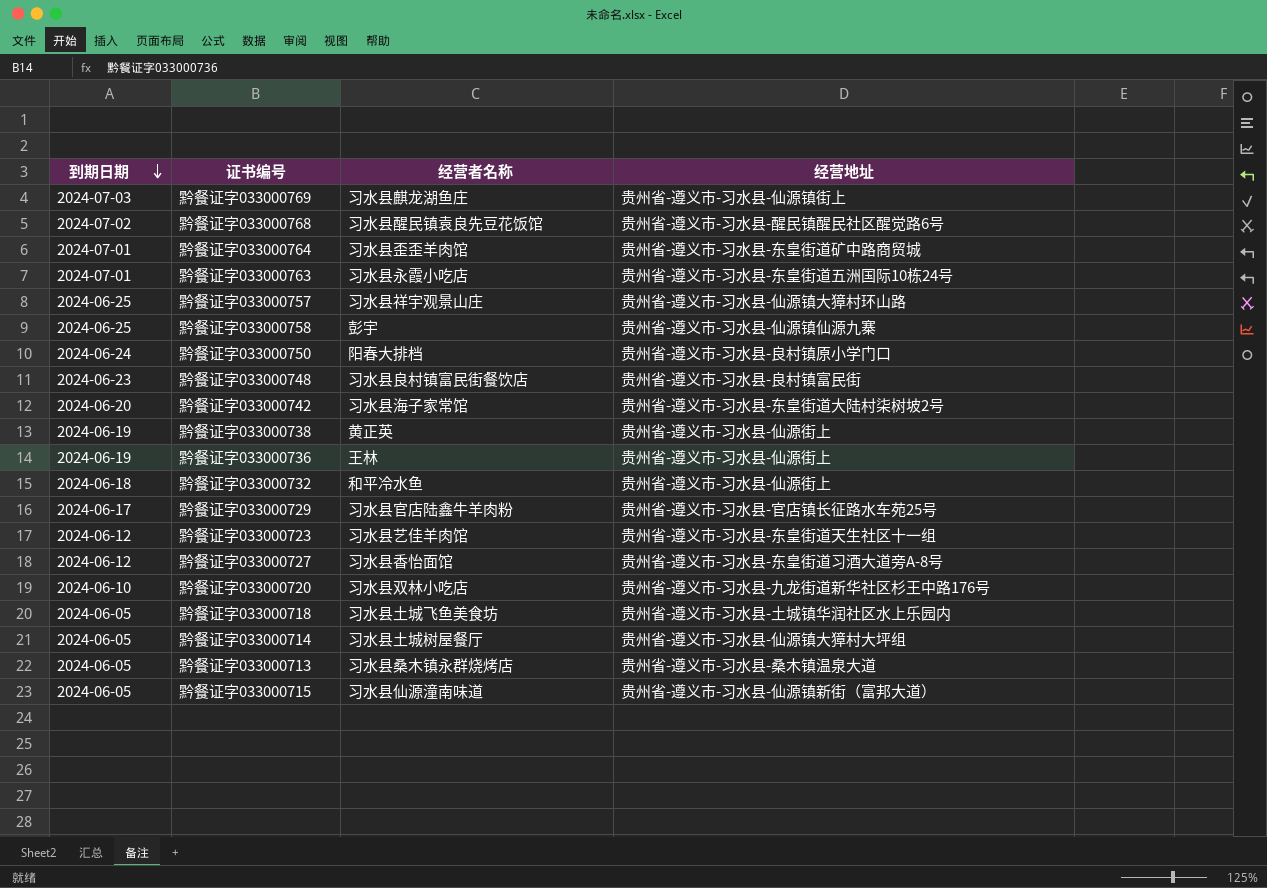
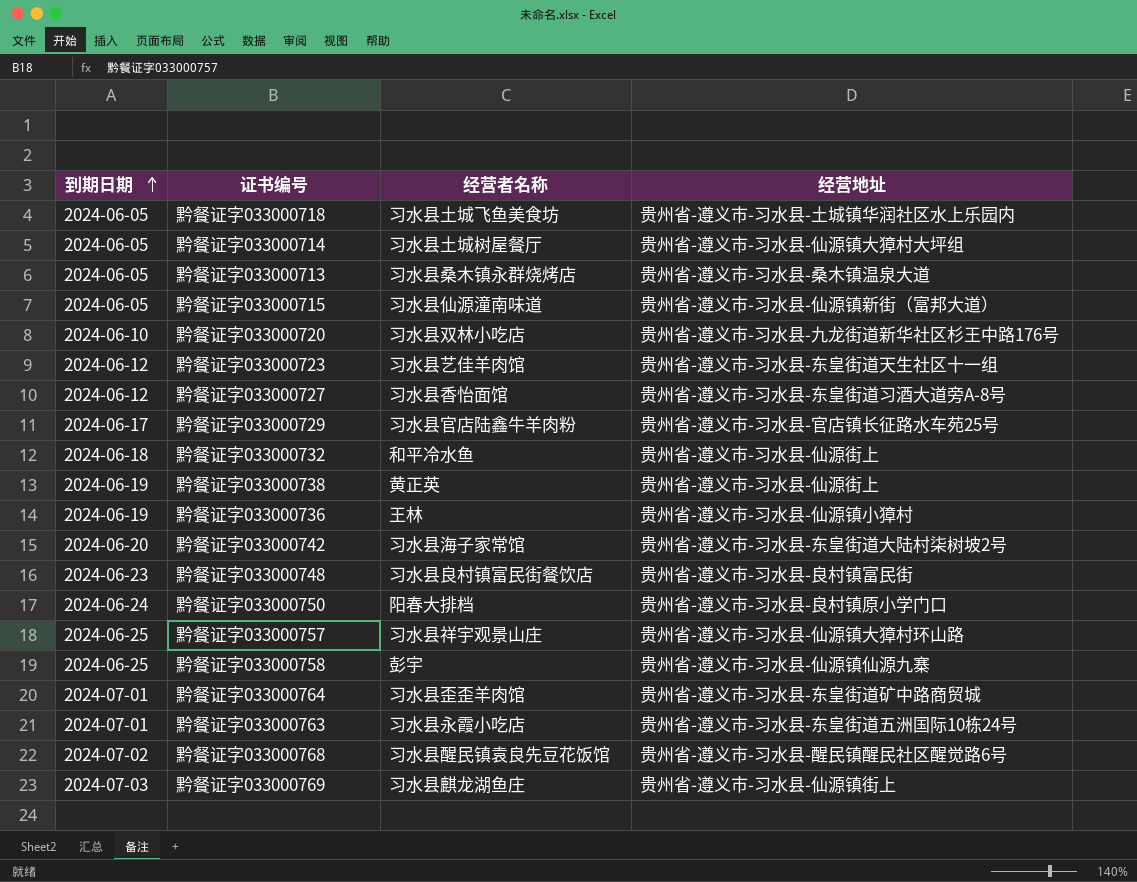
row order: 到期日期 descending -> 到期日期 ascending
黔餐证字033000736 | 经营地址: 贵州省-遵义市-习水县-仙源街上 -> 贵州省-遵义市-习水县-仙源镇小獐村

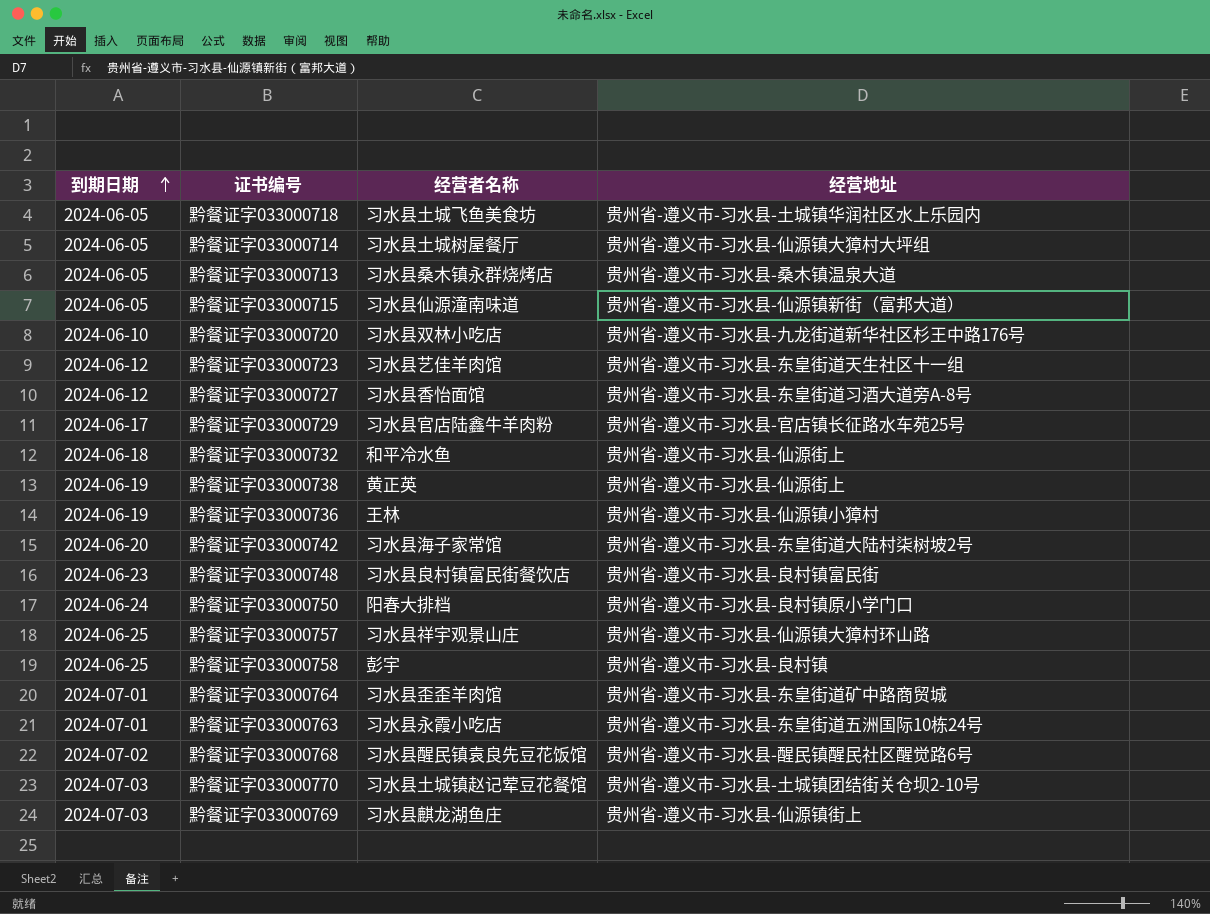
黔餐证字033000758 | 经营地址: 贵州省-遵义市-习水县-仙源镇仙源九寨 -> 贵州省-遵义市-习水县-良村镇
row 黔餐证字033000770: none -> 2024-07-03 | 习水县土城镇赵记荤豆花餐馆 | 贵州省-遵义市-习水县-土城镇团结街关仓坝2-10号

